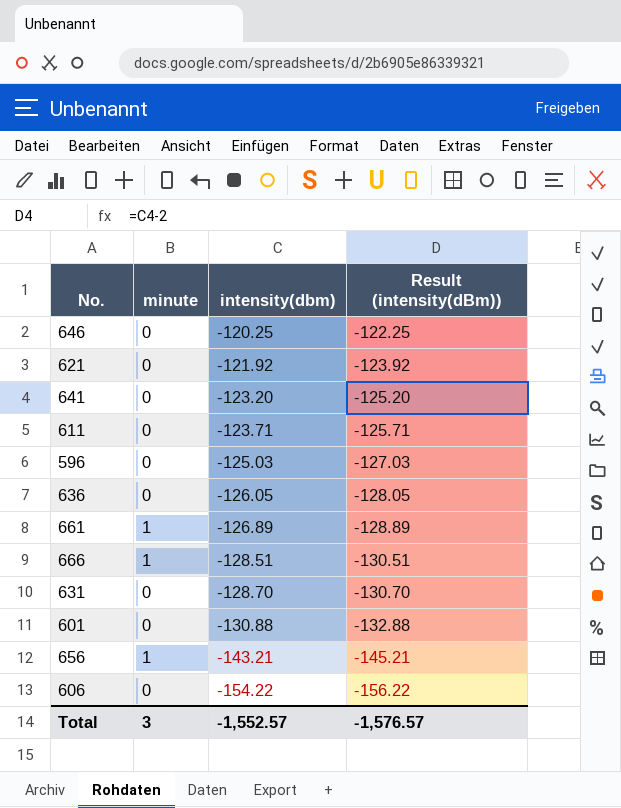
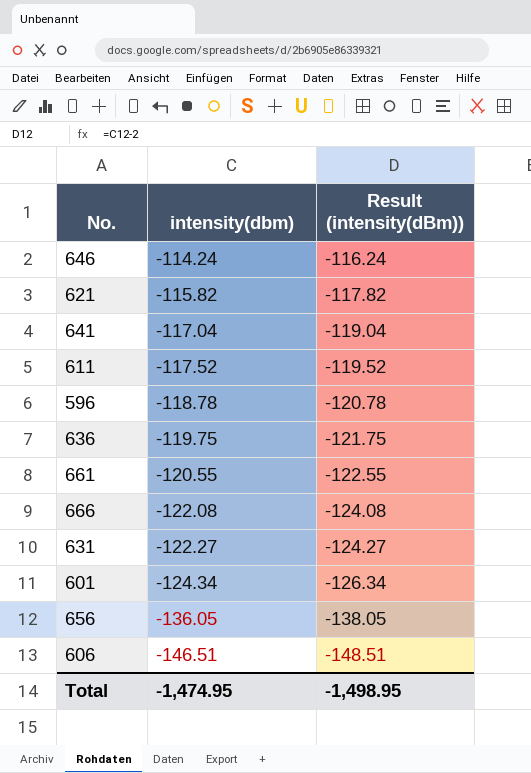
column minute | position: 2 -> none
646 | intensity(dbm): -120.25 -> -114.24
646 | Result (intensity(dBm)): -122.25 -> -116.24
621 | intensity(dbm): -121.92 -> -115.82
621 | Result (intensity(dBm)): -123.92 -> -117.82
641 | intensity(dbm): -123.20 -> -117.04
641 | Result (intensity(dBm)): -125.20 -> -119.04
611 | intensity(dbm): -123.71 -> -117.52
611 | Result (intensity(dBm)): -125.71 -> -119.52
596 | intensity(dbm): -125.03 -> -118.78
596 | Result (intensity(dBm)): -127.03 -> -120.78
636 | intensity(dbm): -126.05 -> -119.75
636 | Result (intensity(dBm)): -128.05 -> -121.75
661 | intensity(dbm): -126.89 -> -120.55
661 | Result (intensity(dBm)): -128.89 -> -122.55
666 | intensity(dbm): -128.51 -> -122.08
666 | Result (intensity(dBm)): -130.51 -> -124.08
631 | intensity(dbm): -128.70 -> -122.27
631 | Result (intensity(dBm)): -130.70 -> -124.27
601 | intensity(dbm): -130.88 -> -124.34
601 | Result (intensity(dBm)): -132.88 -> -126.34
656 | intensity(dbm): -143.21 -> -136.05
656 | Result (intensity(dBm)): -145.21 -> -138.05
606 | intensity(dbm): -154.22 -> -146.51
606 | Result (intensity(dBm)): -156.22 -> -148.51
Total | intensity(dbm): -1,552.57 -> -1,474.95
Total | Result (intensity(dBm)): -1,576.57 -> -1,498.95

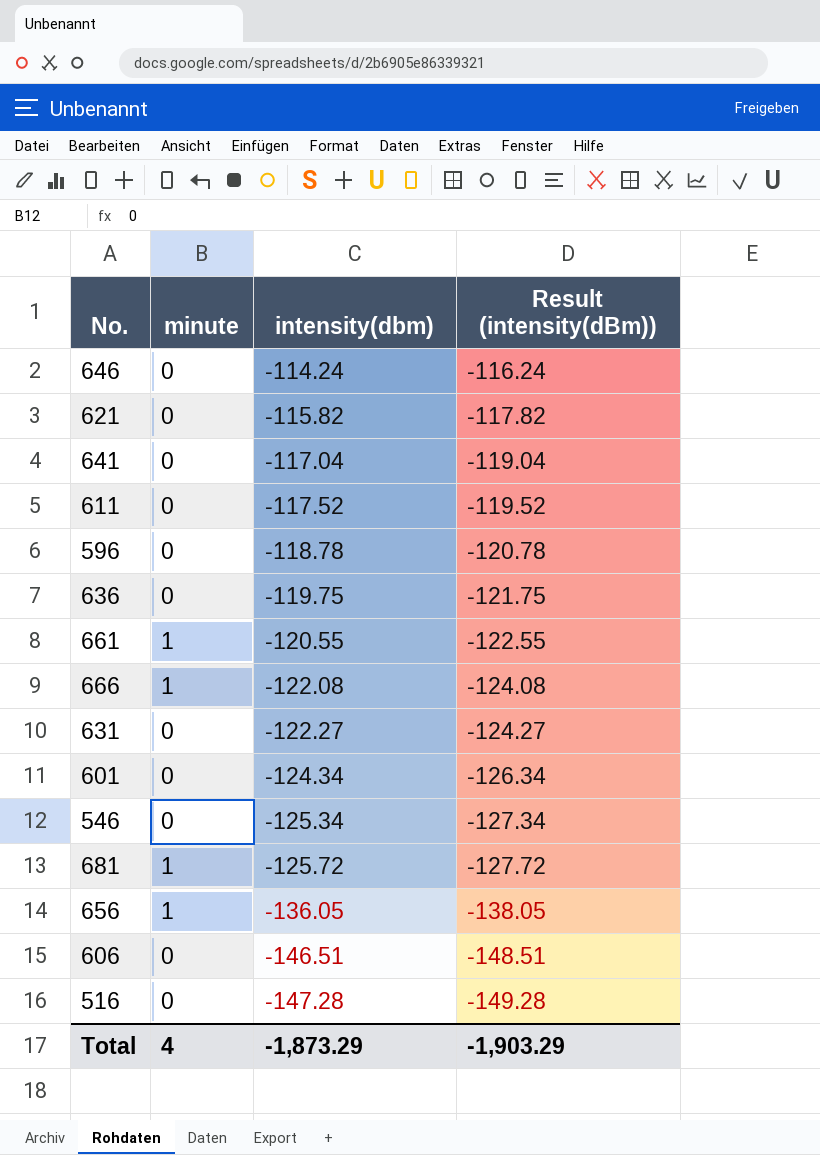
column minute | position: none -> 2
row 546: none -> 0 | -125.34 | -127.34
row 681: none -> 1 | -125.72 | -127.72
row 516: none -> 0 | -147.28 | -149.28
Total | intensity(dbm): -1,474.95 -> -1,873.29
Total | Result (intensity(dBm)): -1,498.95 -> -1,903.29

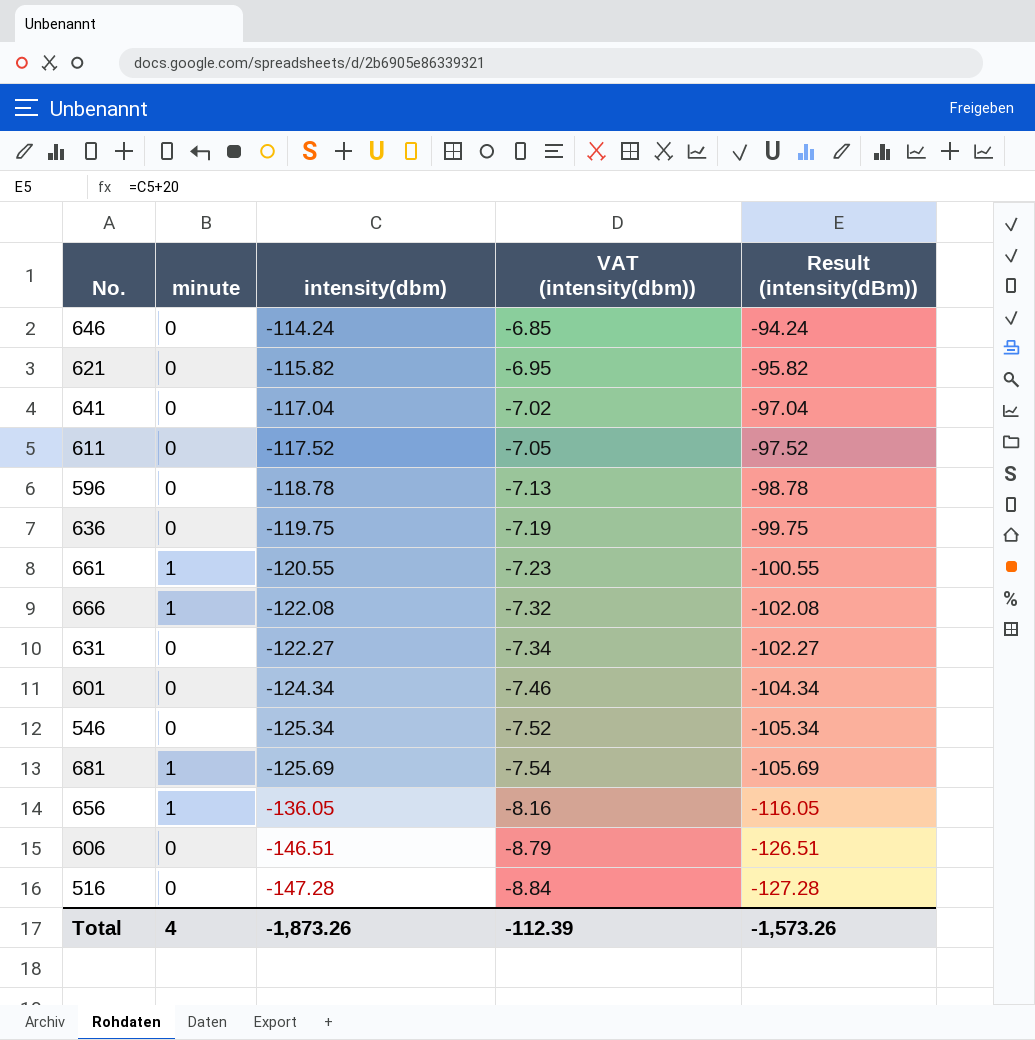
column VAT (intensity(dbm)) | formula: none -> [intensity(dbm)] * 0.06
column Result (intensity(dBm)) | formula: [intensity(dbm)] - 2 -> [intensity(dbm)] + 20
681 | intensity(dbm): -125.72 -> -125.69
Total | intensity(dbm): -1,873.29 -> -1,873.26
Total | Result (intensity(dBm)): -1,903.29 -> -1,573.26

